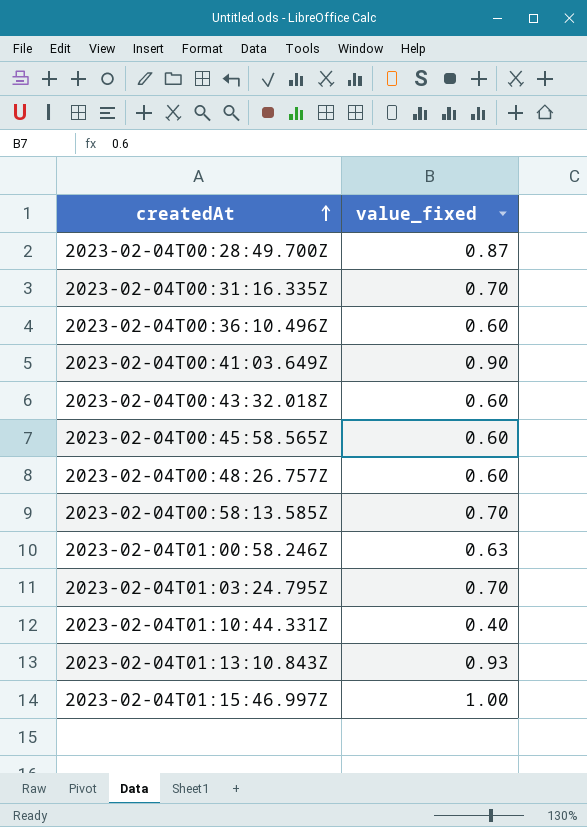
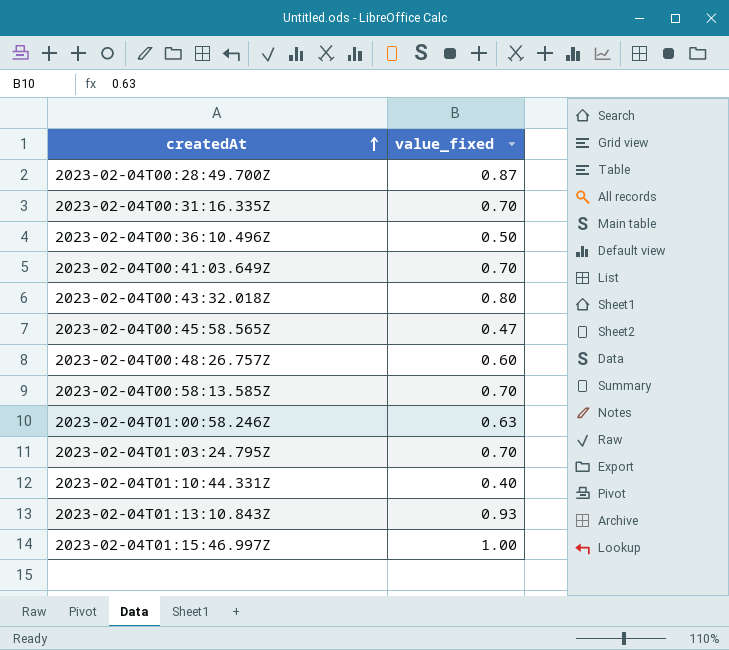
2023-02-04T00:36:10.496Z | value_fixed: 0.60 -> 0.50
2023-02-04T00:41:03.649Z | value_fixed: 0.90 -> 0.70
2023-02-04T00:43:32.018Z | value_fixed: 0.60 -> 0.80
2023-02-04T00:45:58.565Z | value_fixed: 0.60 -> 0.47

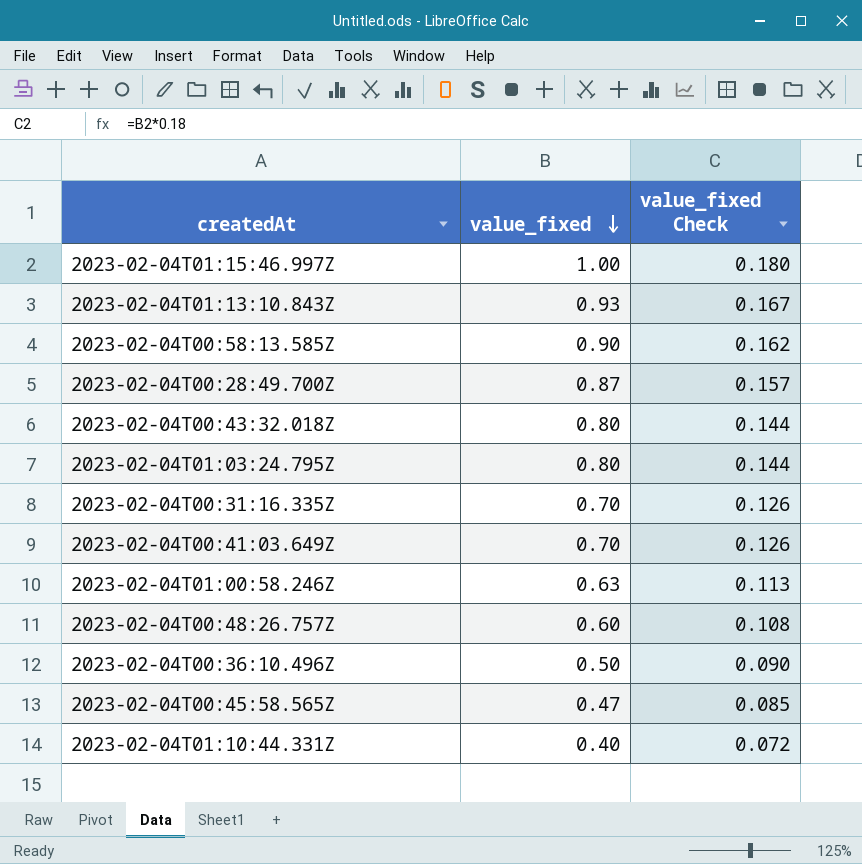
row order: createdAt ascending -> value_fixed descending
column value_fixed Check | formula: none -> [value_fixed] * 0.18
2023-02-04T00:58:13.585Z | value_fixed: 0.70 -> 0.90
2023-02-04T01:03:24.795Z | value_fixed: 0.70 -> 0.80

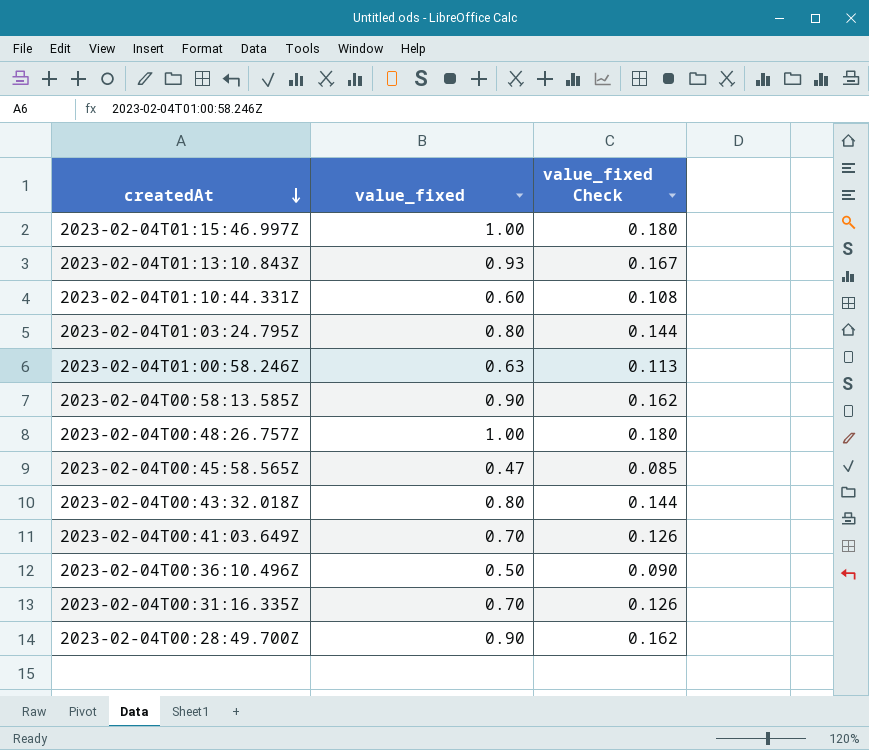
row order: value_fixed descending -> createdAt descending
2023-02-04T01:10:44.331Z | value_fixed: 0.40 -> 0.60
2023-02-04T01:10:44.331Z | value_fixed Check: 0.072 -> 0.108
2023-02-04T00:48:26.757Z | value_fixed: 0.60 -> 1.00
2023-02-04T00:48:26.757Z | value_fixed Check: 0.108 -> 0.180
2023-02-04T00:28:49.700Z | value_fixed: 0.87 -> 0.90
2023-02-04T00:28:49.700Z | value_fixed Check: 0.157 -> 0.162

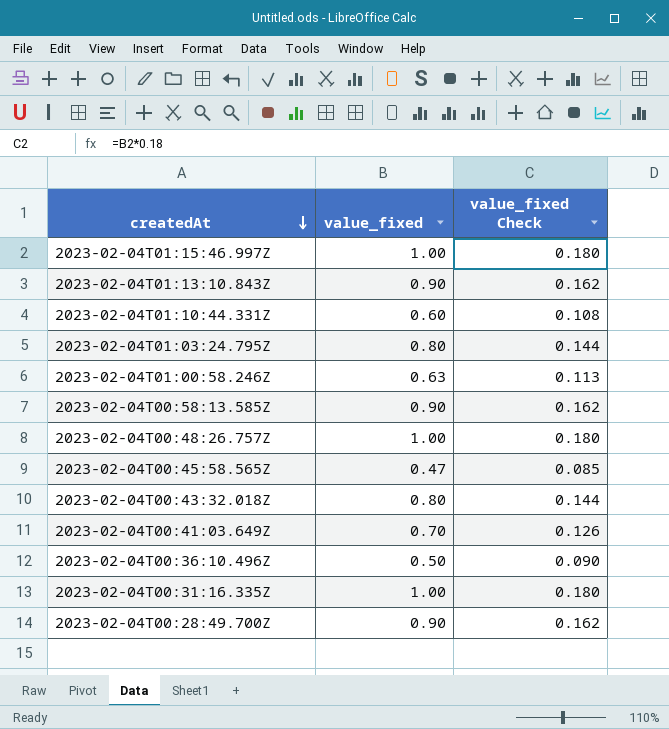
2023-02-04T01:13:10.843Z | value_fixed: 0.93 -> 0.90
2023-02-04T01:13:10.843Z | value_fixed Check: 0.167 -> 0.162
2023-02-04T00:31:16.335Z | value_fixed: 0.70 -> 1.00
2023-02-04T00:31:16.335Z | value_fixed Check: 0.126 -> 0.180

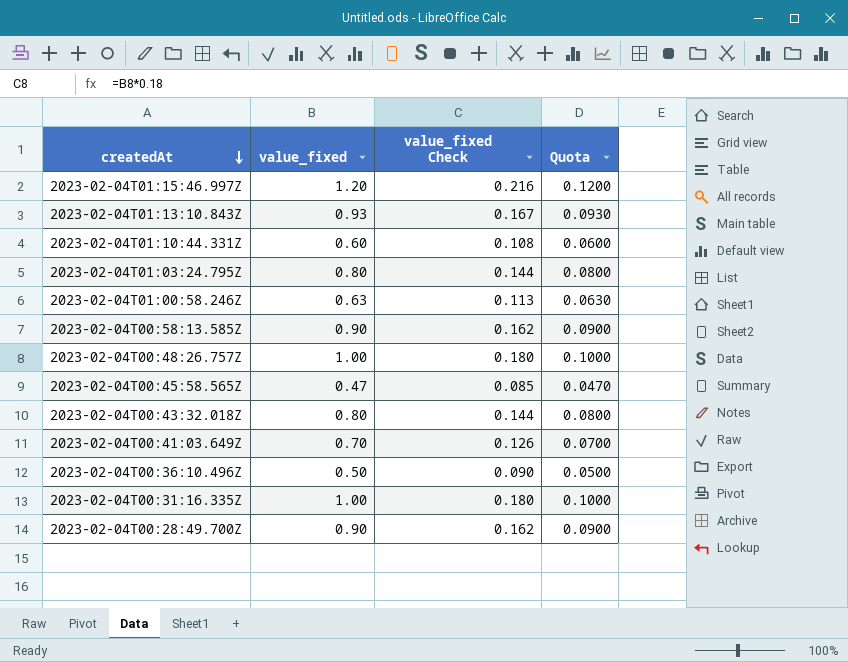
column Quota | formula: none -> [value_fixed] * 0.1
2023-02-04T01:15:46.997Z | value_fixed: 1.00 -> 1.20
2023-02-04T01:15:46.997Z | value_fixed Check: 0.180 -> 0.216
2023-02-04T01:13:10.843Z | value_fixed: 0.90 -> 0.93
2023-02-04T01:13:10.843Z | value_fixed Check: 0.162 -> 0.167

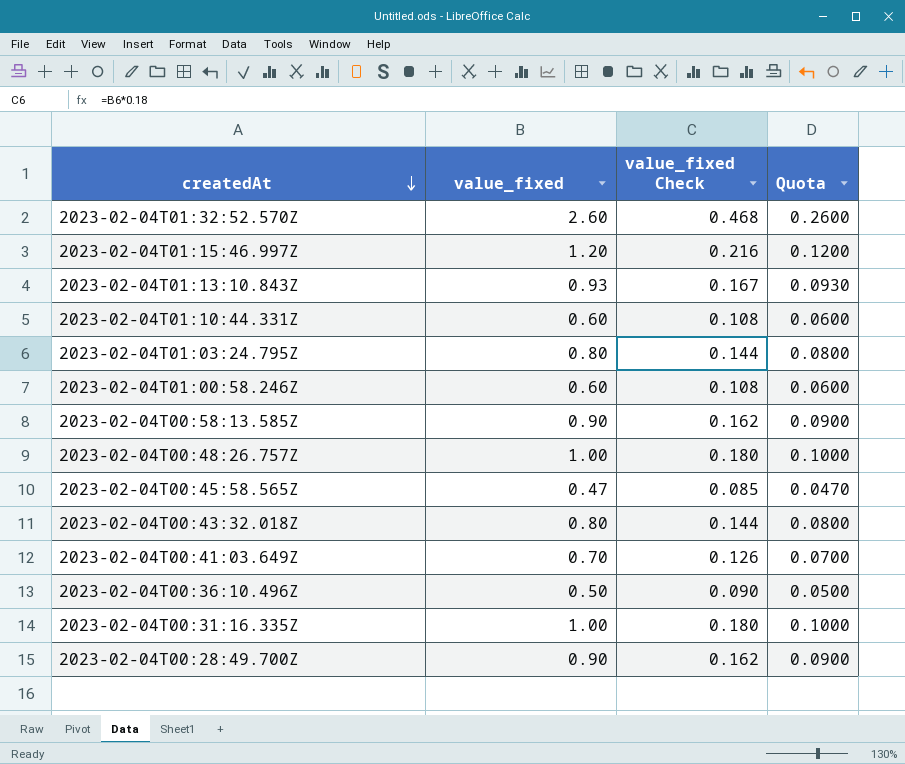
row 2023-02-04T01:32:52.570Z: none -> 2.60 | 0.468 | 0.2600
2023-02-04T01:00:58.246Z | value_fixed: 0.63 -> 0.60
2023-02-04T01:00:58.246Z | value_fixed Check: 0.113 -> 0.108
2023-02-04T01:00:58.246Z | Quota: 0.0630 -> 0.0600

